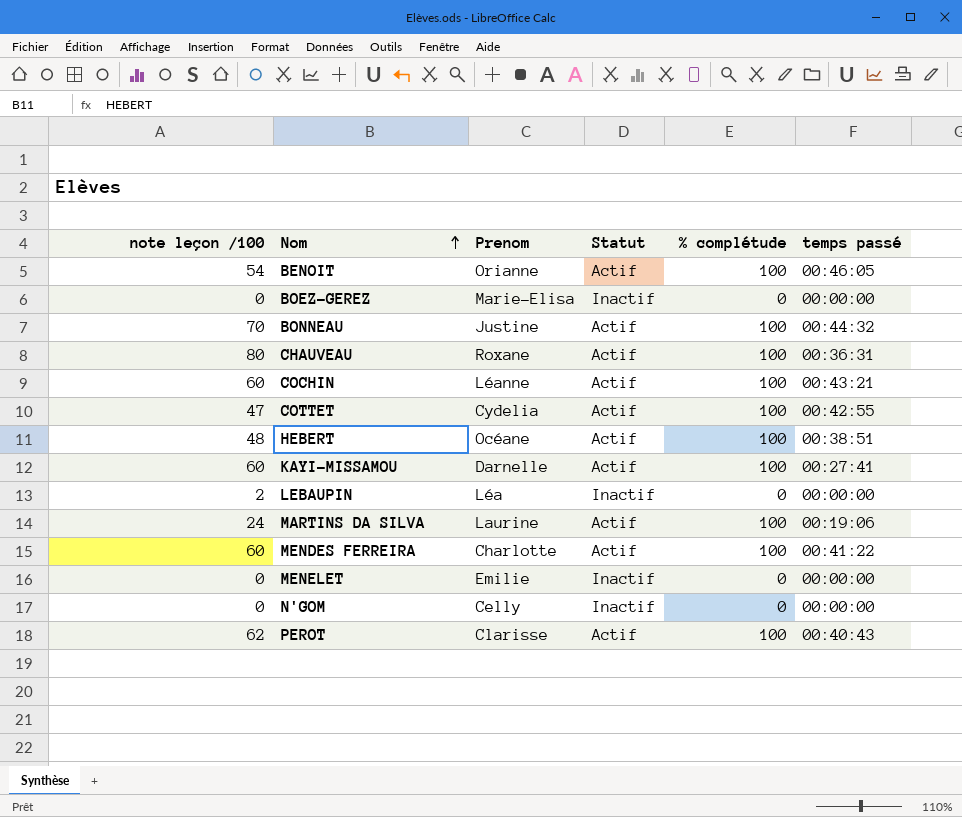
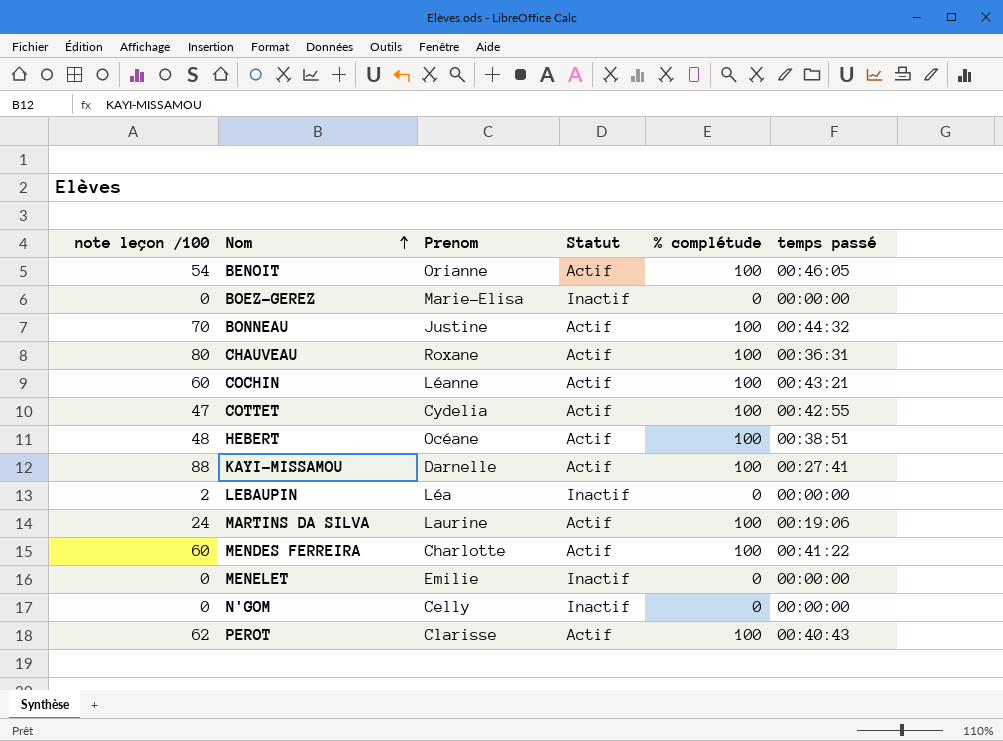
KAYI-MISSAMOU | note leçon /100: 60 -> 88

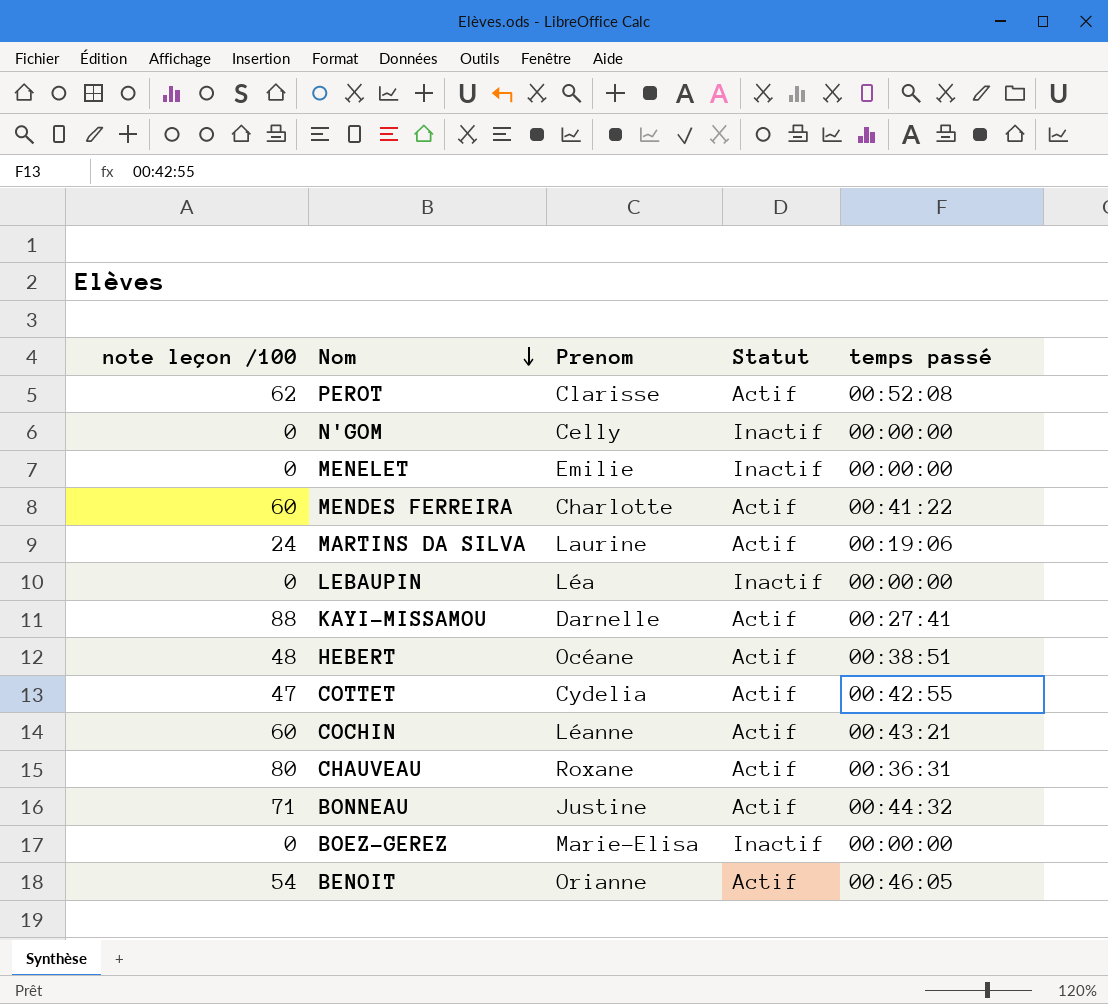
row order: Nom ascending -> Nom descending
column % complétude | position: 5 -> none
PEROT | temps passé: 00:40:43 -> 00:52:08
LEBAUPIN | note leçon /100: 2 -> 0
BONNEAU | note leçon /100: 70 -> 71

